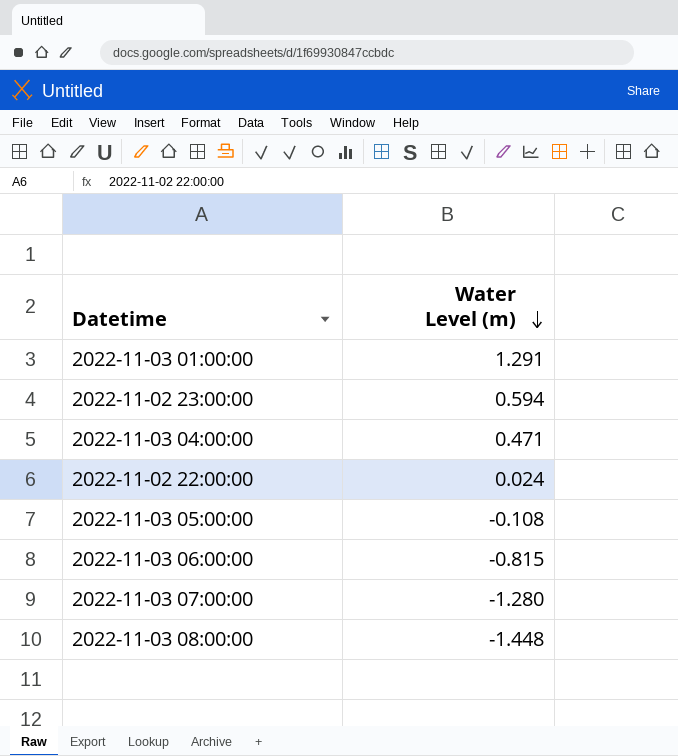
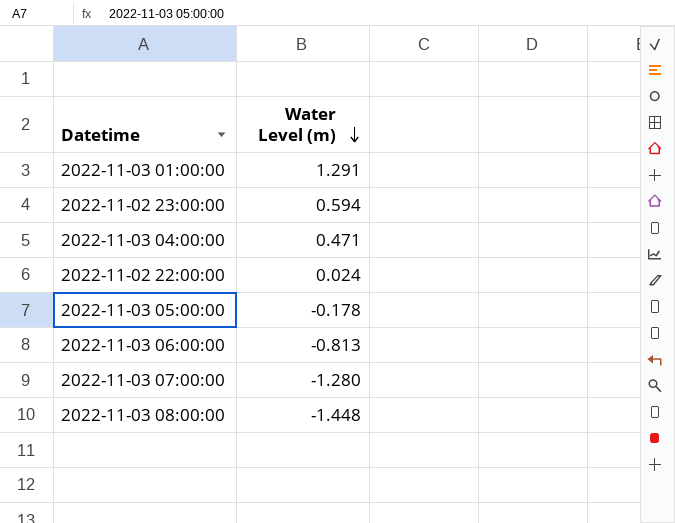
2022-11-03 05:00:00 | Water Level (m): -0.108 -> -0.178
2022-11-03 06:00:00 | Water Level (m): -0.815 -> -0.813

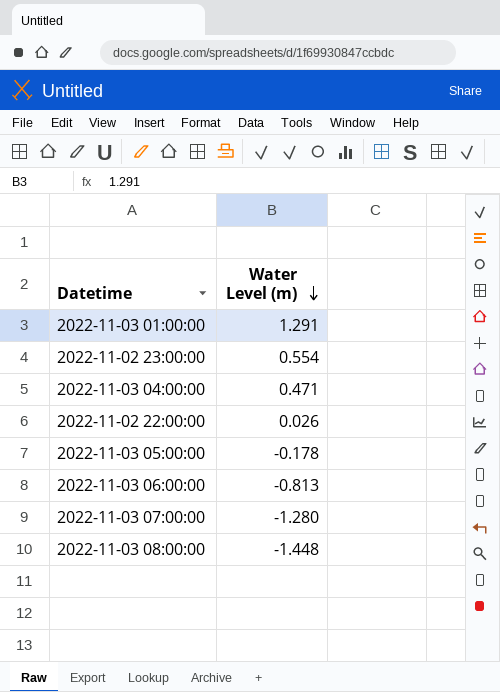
2022-11-02 23:00:00 | Water Level (m): 0.594 -> 0.554
2022-11-02 22:00:00 | Water Level (m): 0.024 -> 0.026

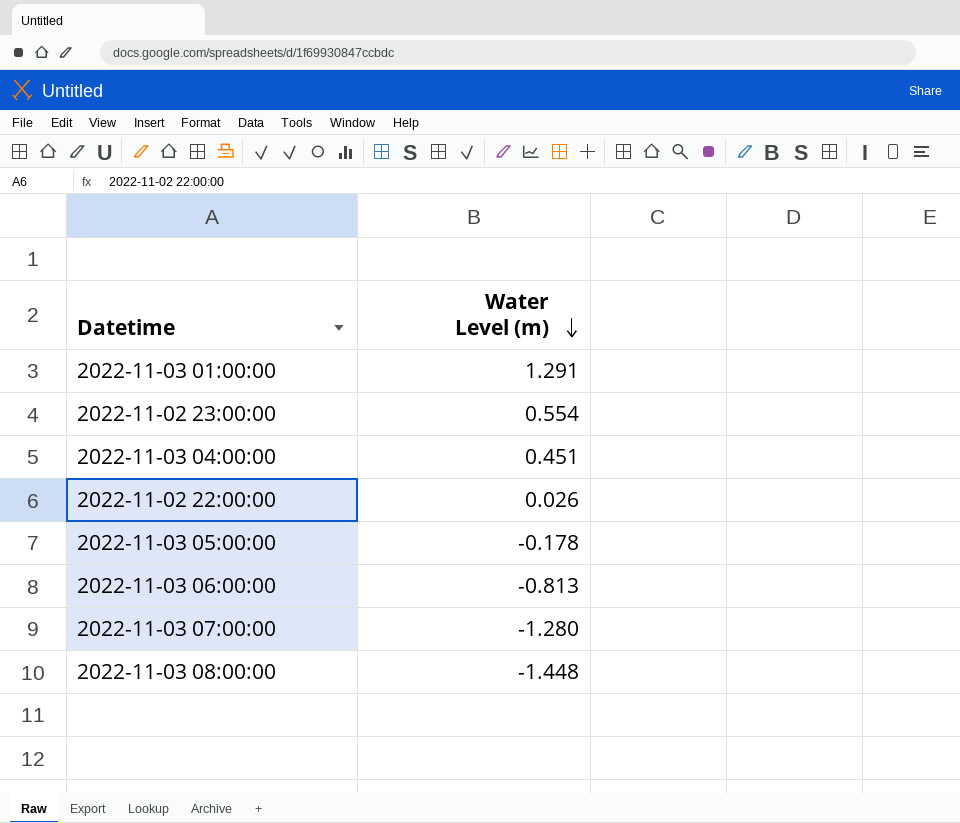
2022-11-03 04:00:00 | Water Level (m): 0.471 -> 0.451

